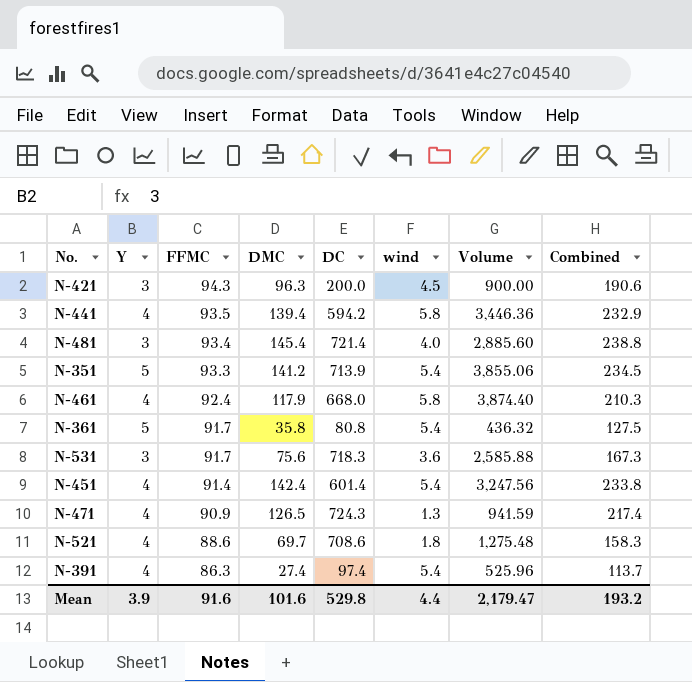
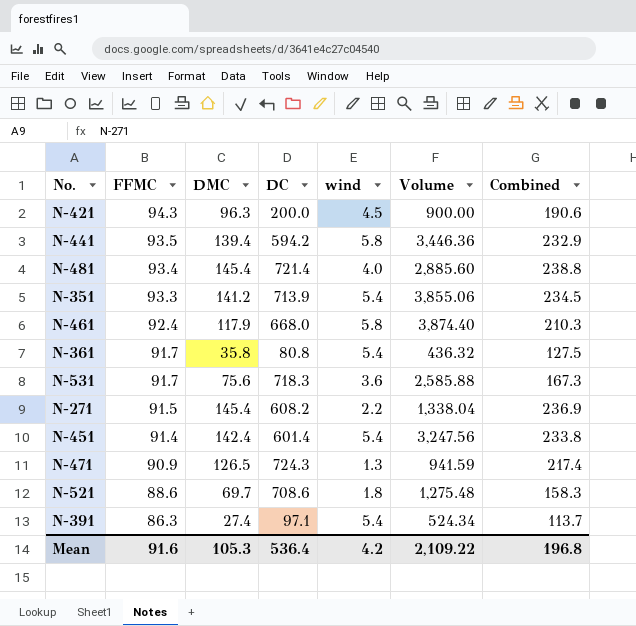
column Y | position: 2 -> none
row N-271: none -> 91.5 | 145.4 | 608.2 | 2.2 | 1,338.04 | 236.9
N-391 | DC: 97.4 -> 97.1
N-391 | Volume: 525.96 -> 524.34
Mean | DMC: 101.6 -> 105.3
Mean | DC: 529.8 -> 536.4
Mean | wind: 4.4 -> 4.2
Mean | Volume: 2,179.47 -> 2,109.22
Mean | Combined: 193.2 -> 196.8

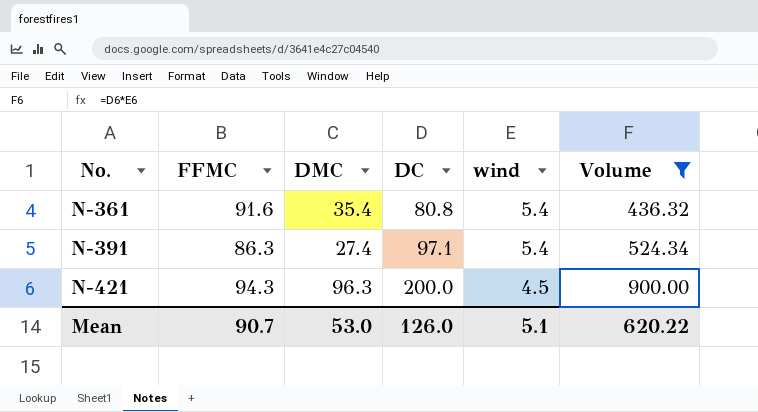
filter: none -> Volume <= 900.00
row order: FFMC descending -> No. ascending
column Combined | formula: [FFMC] + [DMC] -> none
N-361 | FFMC: 91.7 -> 91.6
N-361 | DMC: 35.8 -> 35.4
Mean | FFMC: 91.6 -> 90.7
Mean | DMC: 105.3 -> 53.0
Mean | DC: 536.4 -> 126.0
Mean | wind: 4.2 -> 5.1
Mean | Volume: 2,109.22 -> 620.22

